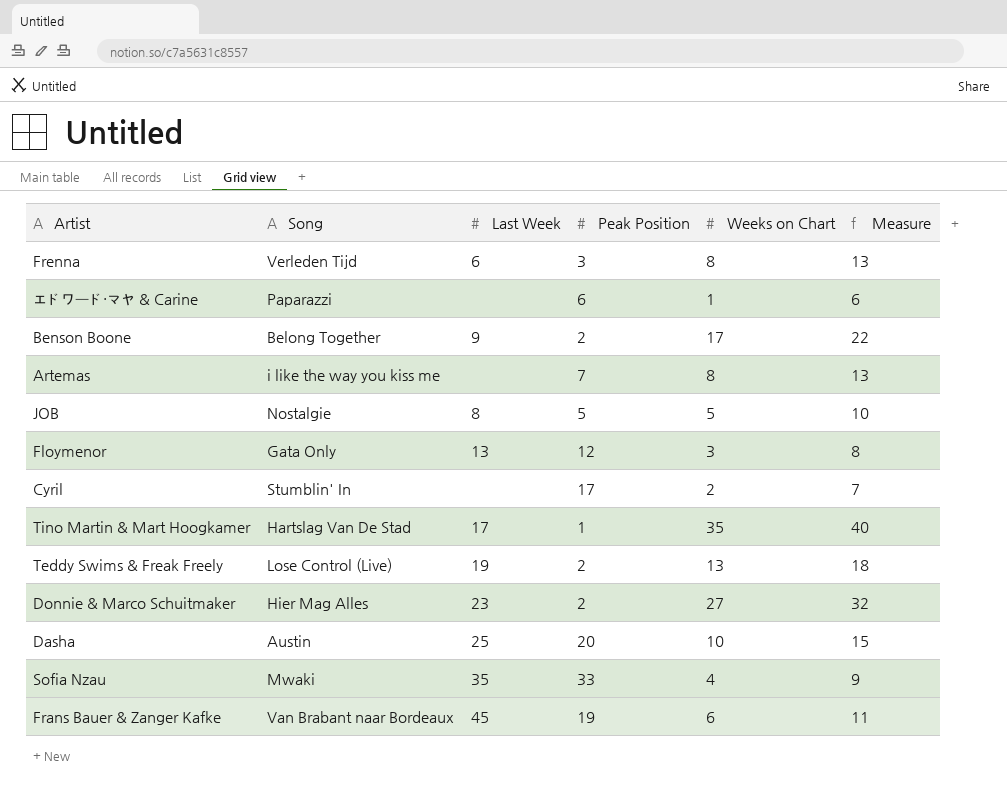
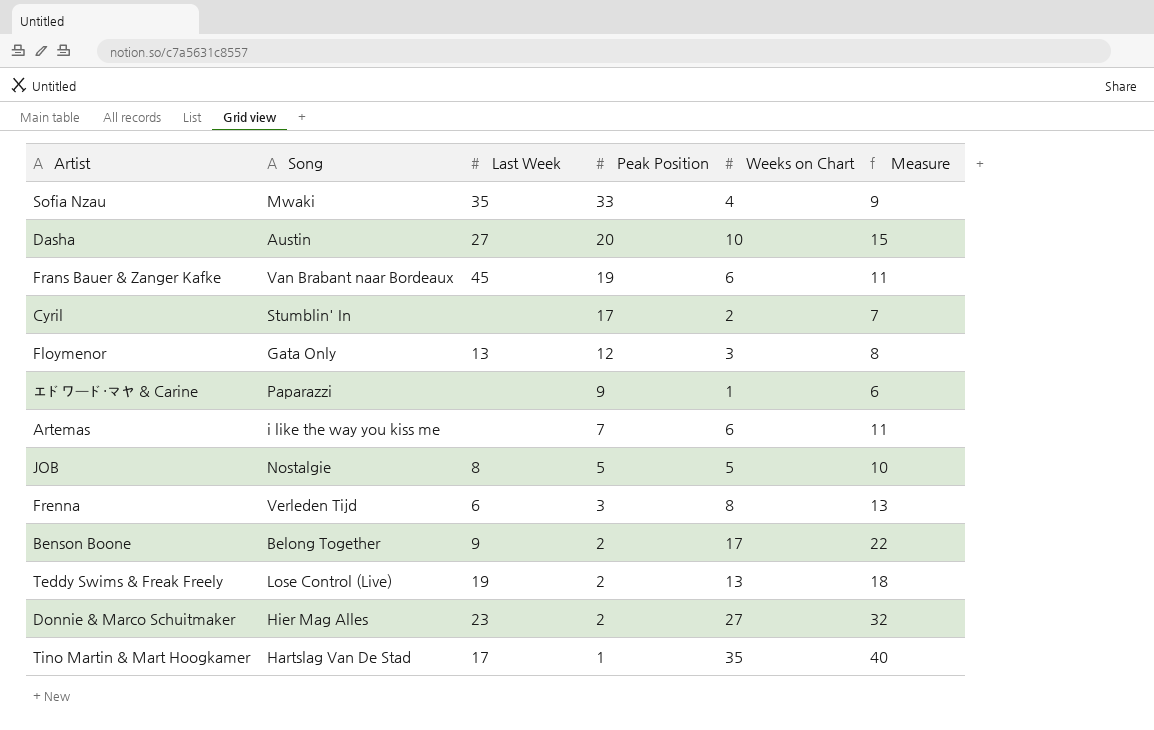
row order: none -> Peak Position descending
Dasha | Last Week: 25 -> 27
エドワード・マヤ & Carine | Peak Position: 6 -> 9
Artemas | Weeks on Chart: 8 -> 6
Artemas | Measure: 13 -> 11

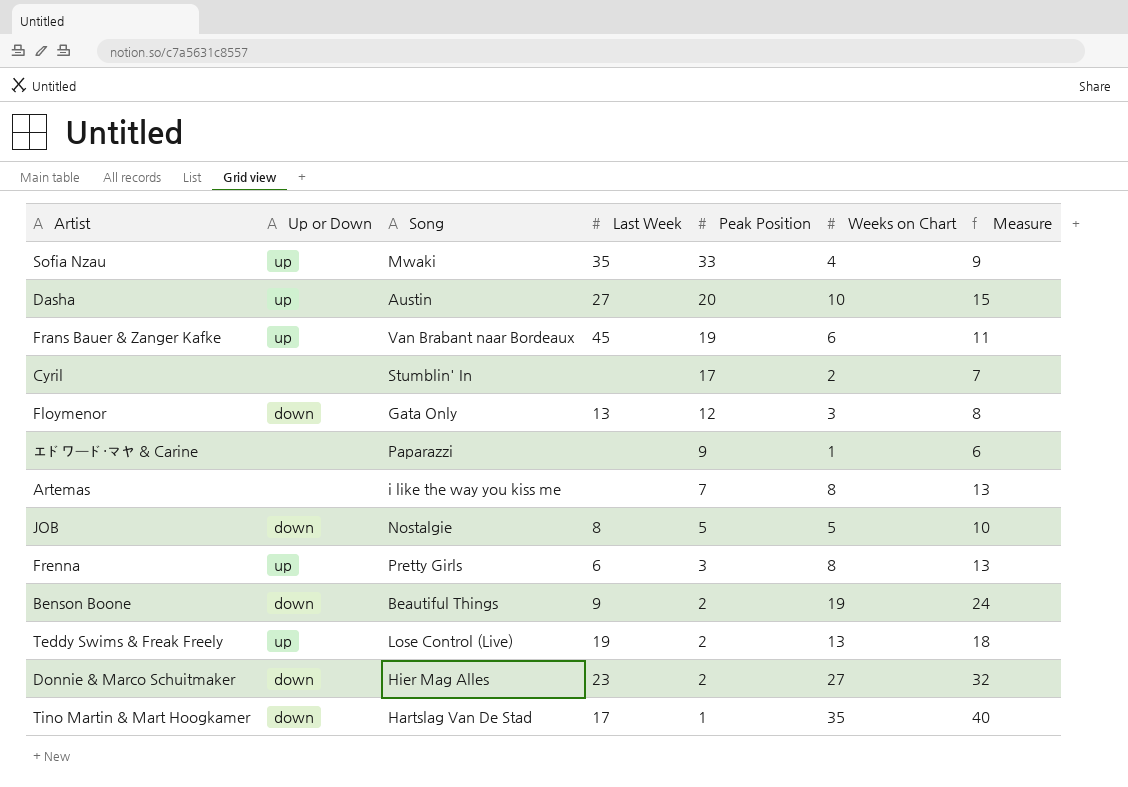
column Up or Down | position: none -> 2
Artemas | Weeks on Chart: 6 -> 8
Artemas | Measure: 11 -> 13
Frenna | Song: Verleden Tijd -> Pretty Girls
Benson Boone | Song: Belong Together -> Beautiful Things
Benson Boone | Weeks on Chart: 17 -> 19
Benson Boone | Measure: 22 -> 24

